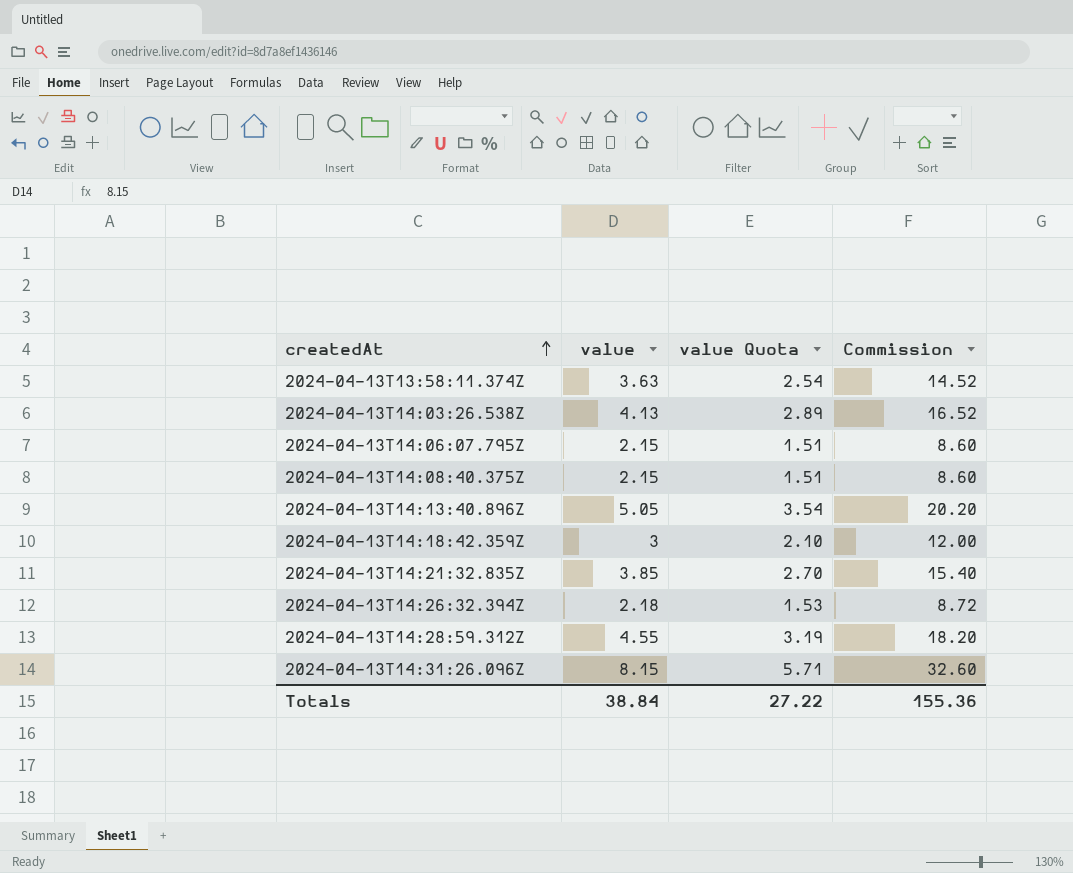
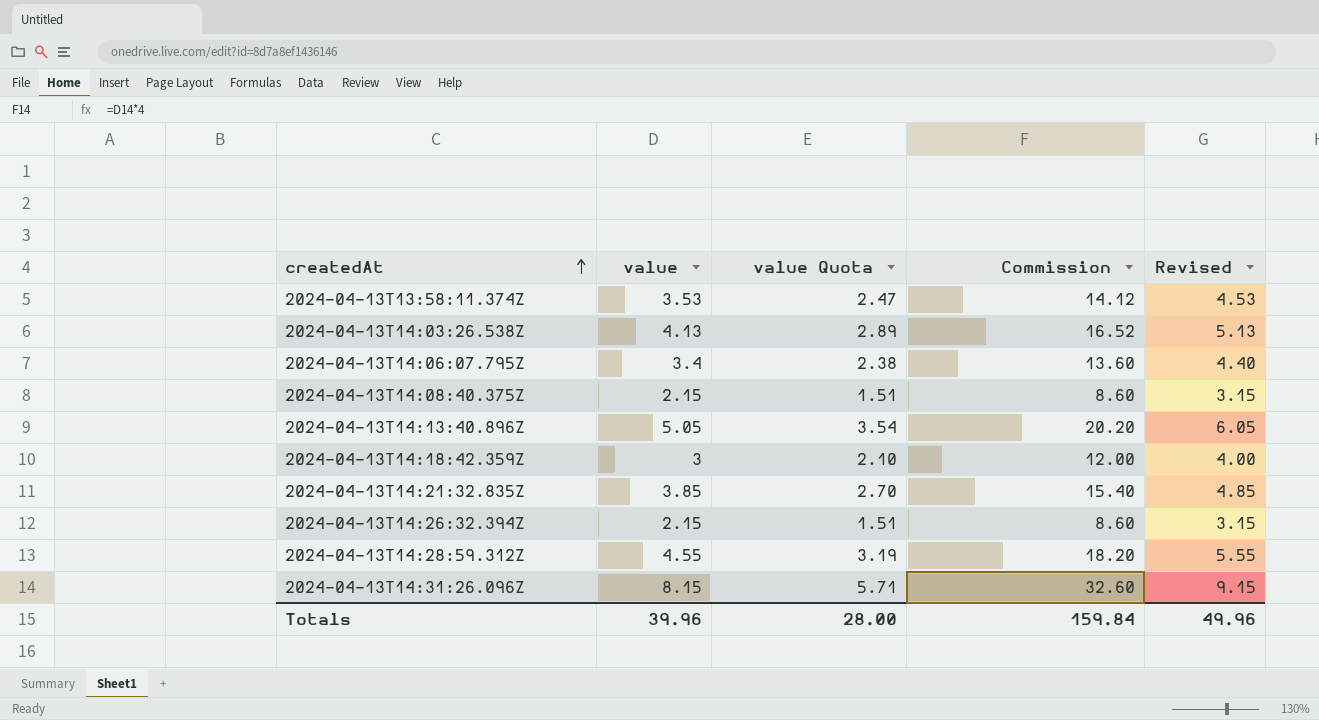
column Revised | formula: none -> [value] + 1
2024-04-13T13:58:11.374Z | value: 3.63 -> 3.53
2024-04-13T13:58:11.374Z | value Quota: 2.54 -> 2.47
2024-04-13T13:58:11.374Z | Commission: 14.52 -> 14.12
2024-04-13T14:06:07.795Z | value: 2.15 -> 3.4
2024-04-13T14:06:07.795Z | value Quota: 1.51 -> 2.38
2024-04-13T14:06:07.795Z | Commission: 8.60 -> 13.60
2024-04-13T14:26:32.394Z | value: 2.18 -> 2.15
2024-04-13T14:26:32.394Z | value Quota: 1.53 -> 1.51
2024-04-13T14:26:32.394Z | Commission: 8.72 -> 8.60
Totals | value: 38.84 -> 39.96
Totals | value Quota: 27.22 -> 28.00
Totals | Commission: 155.36 -> 159.84

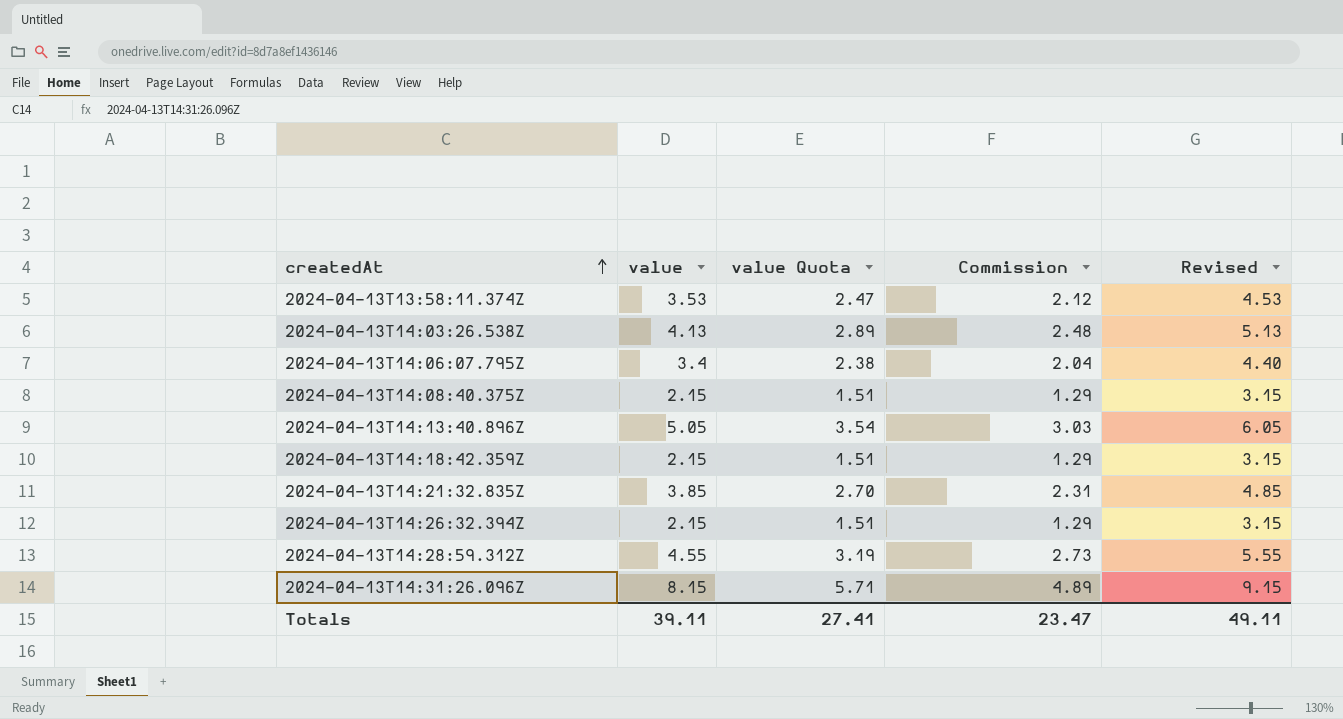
column Commission | formula: [value] * 4 -> [value] * 0.6
2024-04-13T14:18:42.359Z | value: 3 -> 2.15
2024-04-13T14:18:42.359Z | value Quota: 2.10 -> 1.51
2024-04-13T14:18:42.359Z | Revised: 4.00 -> 3.15
Totals | value: 39.96 -> 39.11
Totals | value Quota: 28.00 -> 27.41
Totals | Commission: 159.84 -> 23.47
Totals | Revised: 49.96 -> 49.11

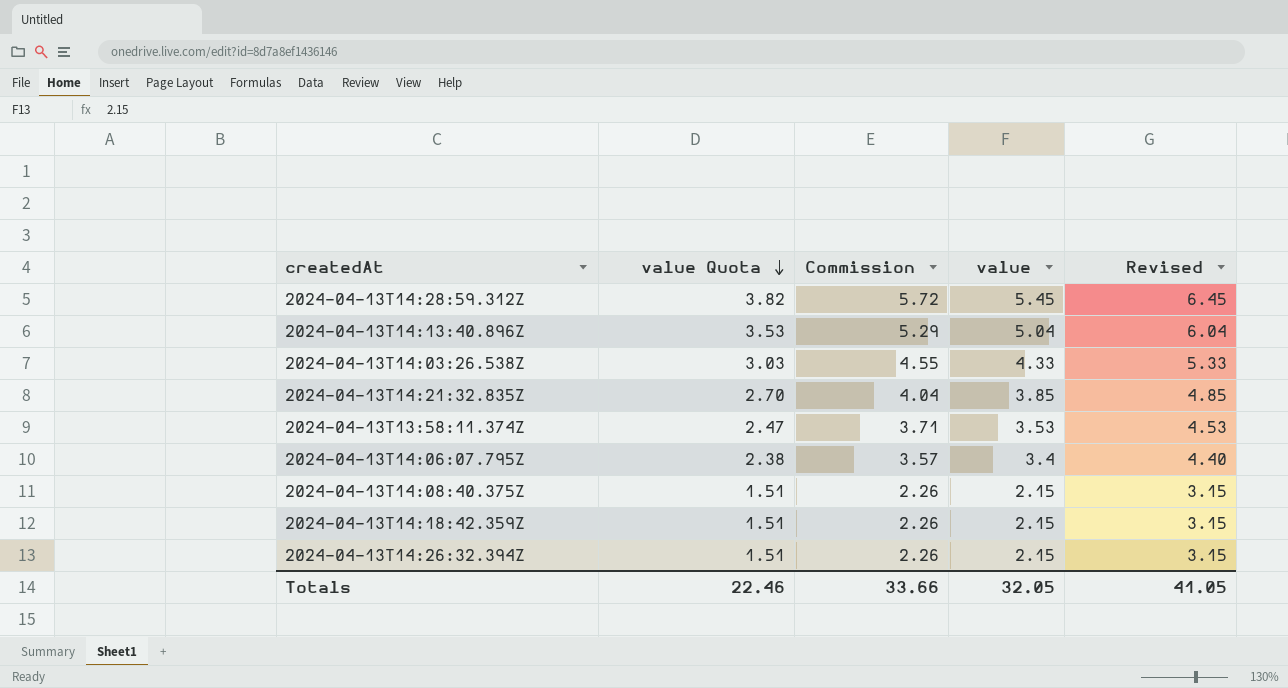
row order: createdAt ascending -> value Quota descending
column Commission | formula: [value] * 0.6 -> [value] * 1.05
column value | position: 2 -> 4
row 2024-04-13T14:31:26.096Z: 8.15 | 5.71 | 4.89 | 9.15 -> none
2024-04-13T14:28:59.312Z | value Quota: 3.19 -> 3.82
2024-04-13T14:28:59.312Z | value: 4.55 -> 5.45
2024-04-13T14:28:59.312Z | Revised: 5.55 -> 6.45
2024-04-13T14:13:40.896Z | value Quota: 3.54 -> 3.53
2024-04-13T14:13:40.896Z | value: 5.05 -> 5.04
2024-04-13T14:13:40.896Z | Revised: 6.05 -> 6.04
2024-04-13T14:03:26.538Z | value Quota: 2.89 -> 3.03
2024-04-13T14:03:26.538Z | value: 4.13 -> 4.33
2024-04-13T14:03:26.538Z | Revised: 5.13 -> 5.33
Totals | value Quota: 27.41 -> 22.46
Totals | Commission: 23.47 -> 33.66
Totals | value: 39.11 -> 32.05
Totals | Revised: 49.11 -> 41.05

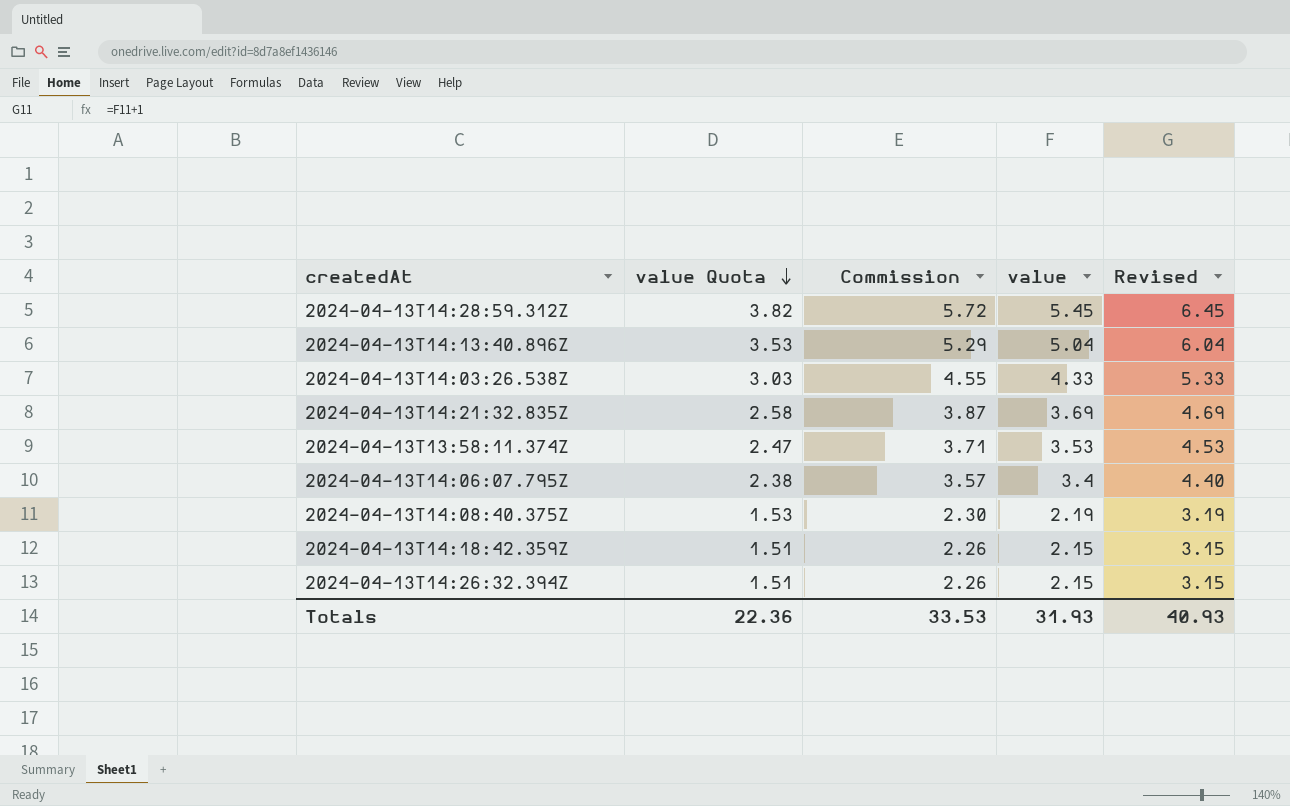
2024-04-13T14:21:32.835Z | value Quota: 2.70 -> 2.58
2024-04-13T14:21:32.835Z | Commission: 4.04 -> 3.87
2024-04-13T14:21:32.835Z | value: 3.85 -> 3.69
2024-04-13T14:21:32.835Z | Revised: 4.85 -> 4.69
2024-04-13T14:08:40.375Z | value Quota: 1.51 -> 1.53
2024-04-13T14:08:40.375Z | Commission: 2.26 -> 2.30
2024-04-13T14:08:40.375Z | value: 2.15 -> 2.19
2024-04-13T14:08:40.375Z | Revised: 3.15 -> 3.19
Totals | value Quota: 22.46 -> 22.36
Totals | Commission: 33.66 -> 33.53
Totals | value: 32.05 -> 31.93
Totals | Revised: 41.05 -> 40.93

